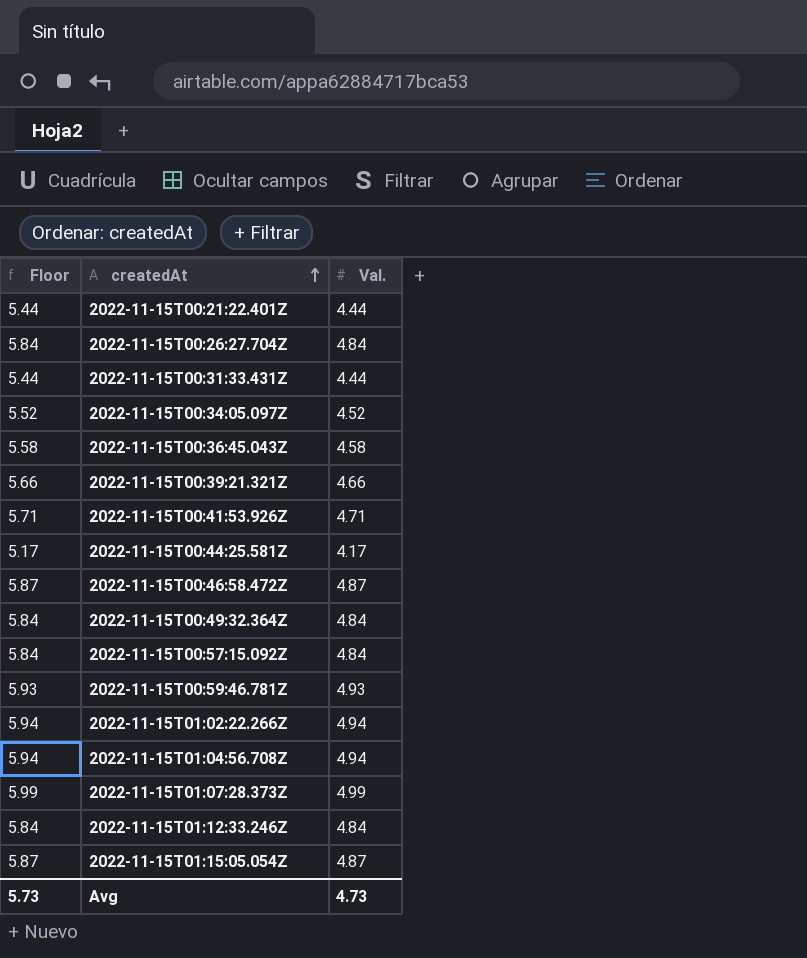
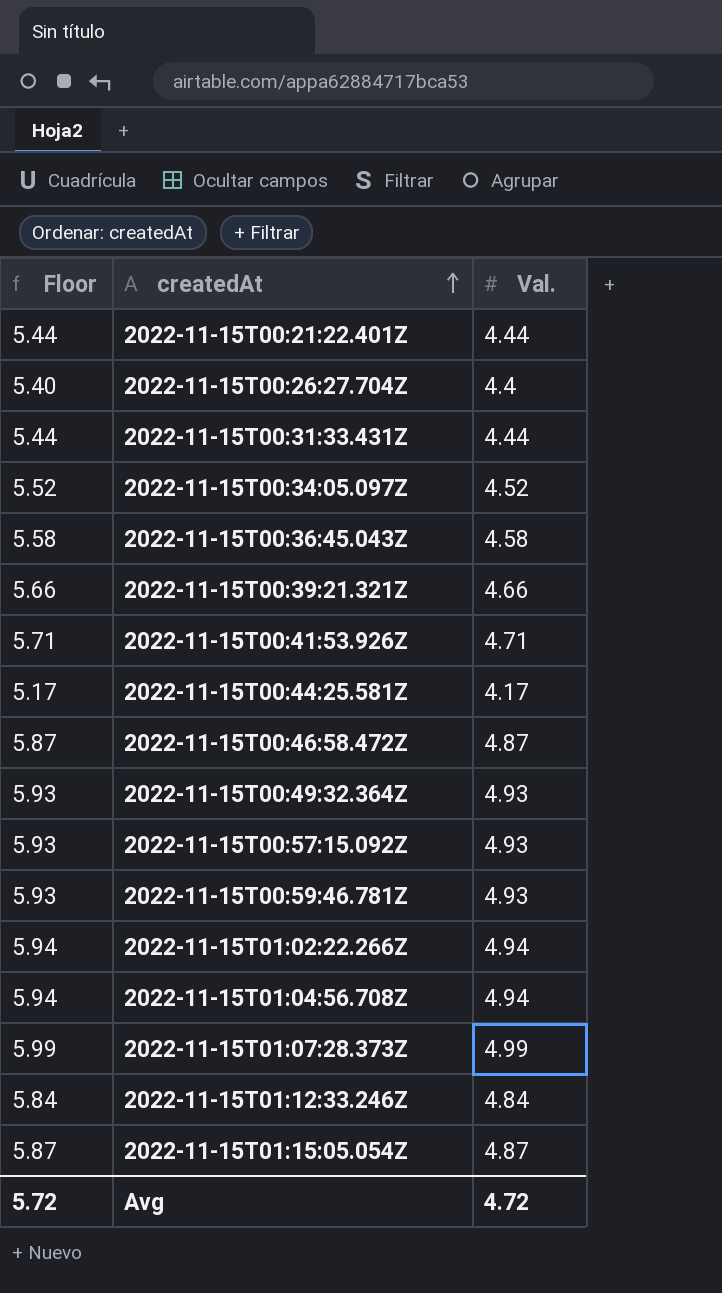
2022-11-15T00:26:27.704Z | Floor: 5.84 -> 5.40
2022-11-15T00:26:27.704Z | Val.: 4.84 -> 4.4
2022-11-15T00:49:32.364Z | Floor: 5.84 -> 5.93
2022-11-15T00:49:32.364Z | Val.: 4.84 -> 4.93
2022-11-15T00:57:15.092Z | Floor: 5.84 -> 5.93
2022-11-15T00:57:15.092Z | Val.: 4.84 -> 4.93
Avg | Floor: 5.73 -> 5.72
Avg | Val.: 4.73 -> 4.72

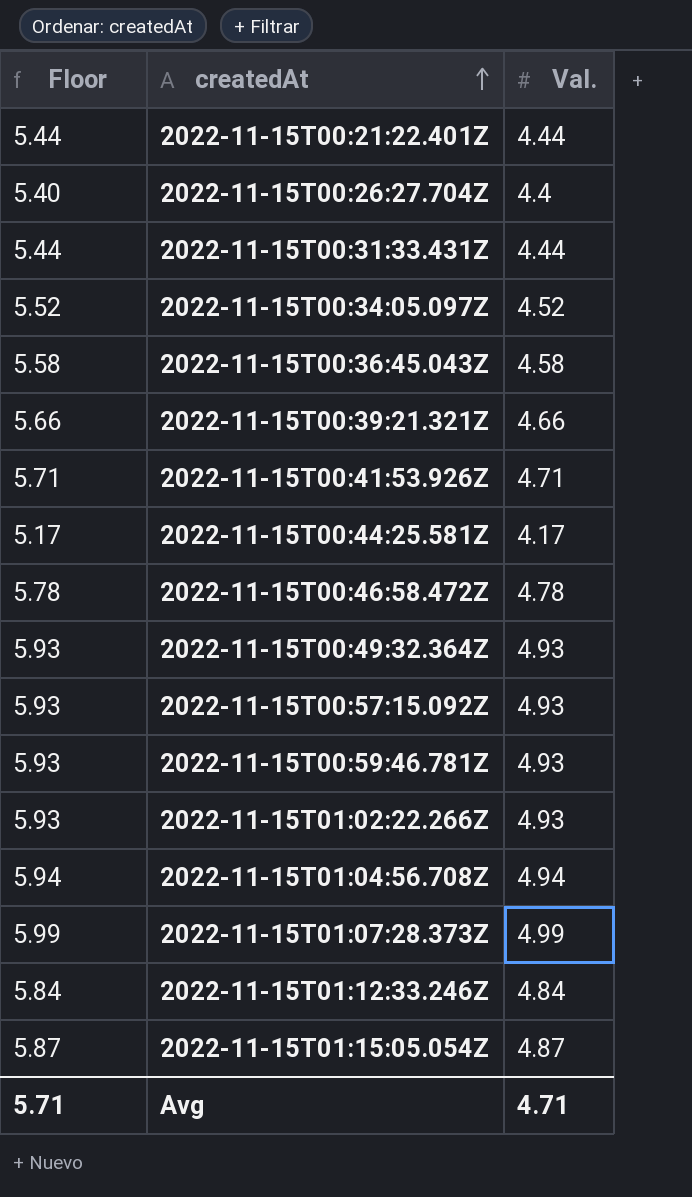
2022-11-15T00:46:58.472Z | Floor: 5.87 -> 5.78
2022-11-15T00:46:58.472Z | Val.: 4.87 -> 4.78
2022-11-15T01:02:22.266Z | Floor: 5.94 -> 5.93
2022-11-15T01:02:22.266Z | Val.: 4.94 -> 4.93
Avg | Floor: 5.72 -> 5.71
Avg | Val.: 4.72 -> 4.71

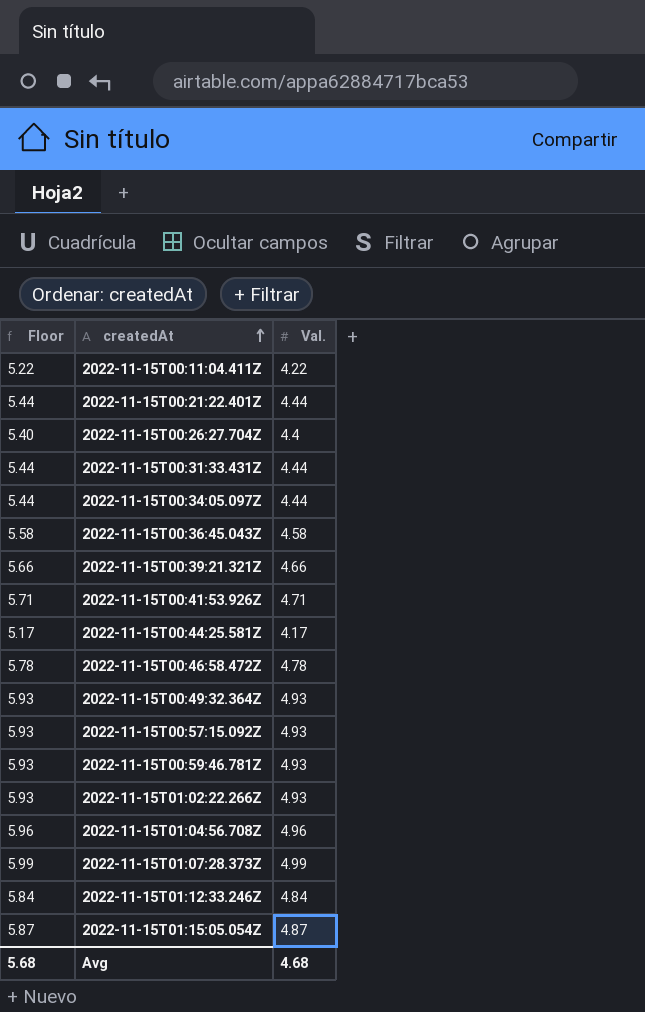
row 2022-11-15T00:11:04.411Z: none -> 5.22 | 4.22
2022-11-15T00:34:05.097Z | Floor: 5.52 -> 5.44
2022-11-15T00:34:05.097Z | Val.: 4.52 -> 4.44
2022-11-15T01:04:56.708Z | Floor: 5.94 -> 5.96
2022-11-15T01:04:56.708Z | Val.: 4.94 -> 4.96
Avg | Floor: 5.71 -> 5.68
Avg | Val.: 4.71 -> 4.68

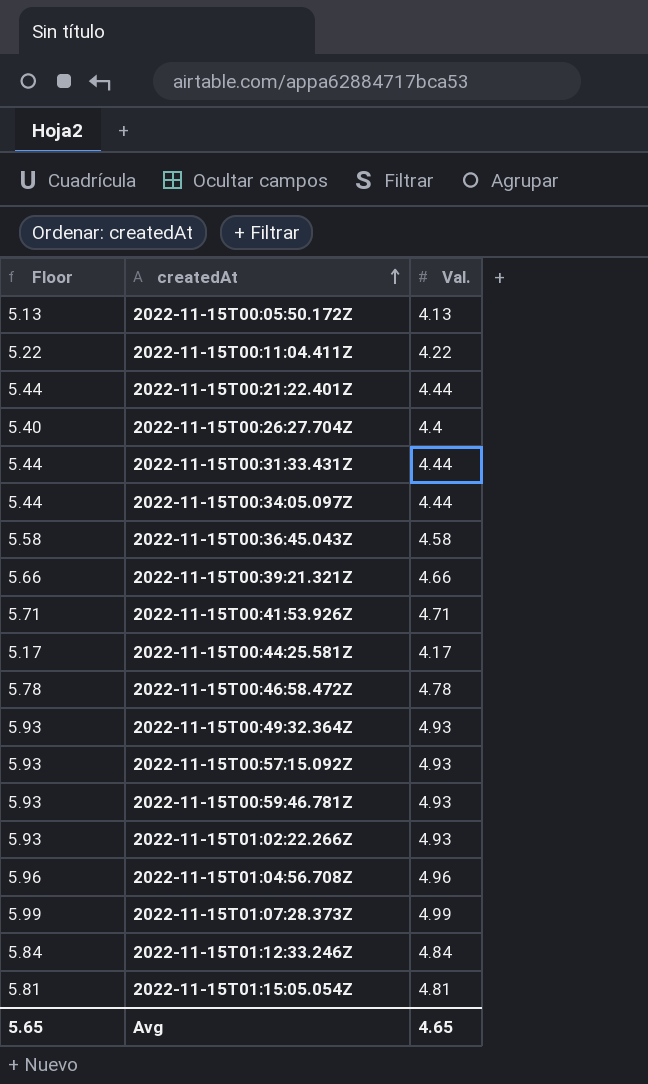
row 2022-11-15T00:05:50.172Z: none -> 5.13 | 4.13
2022-11-15T01:15:05.054Z | Floor: 5.87 -> 5.81
2022-11-15T01:15:05.054Z | Val.: 4.87 -> 4.81
Avg | Floor: 5.68 -> 5.65
Avg | Val.: 4.68 -> 4.65

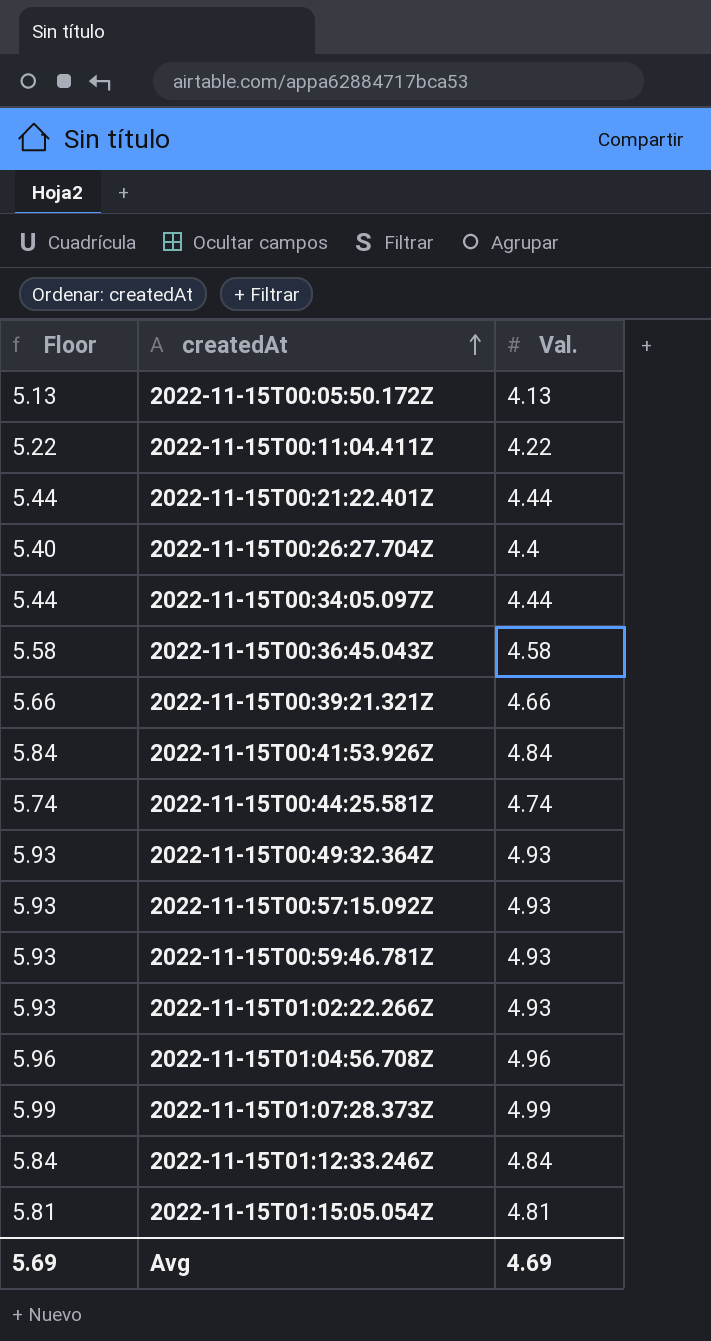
row 2022-11-15T00:31:33.431Z: 5.44 | 4.44 -> none
row 2022-11-15T00:46:58.472Z: 5.78 | 4.78 -> none
2022-11-15T00:41:53.926Z | Floor: 5.71 -> 5.84
2022-11-15T00:41:53.926Z | Val.: 4.71 -> 4.84
2022-11-15T00:44:25.581Z | Floor: 5.17 -> 5.74
2022-11-15T00:44:25.581Z | Val.: 4.17 -> 4.74
Avg | Floor: 5.65 -> 5.69
Avg | Val.: 4.65 -> 4.69

